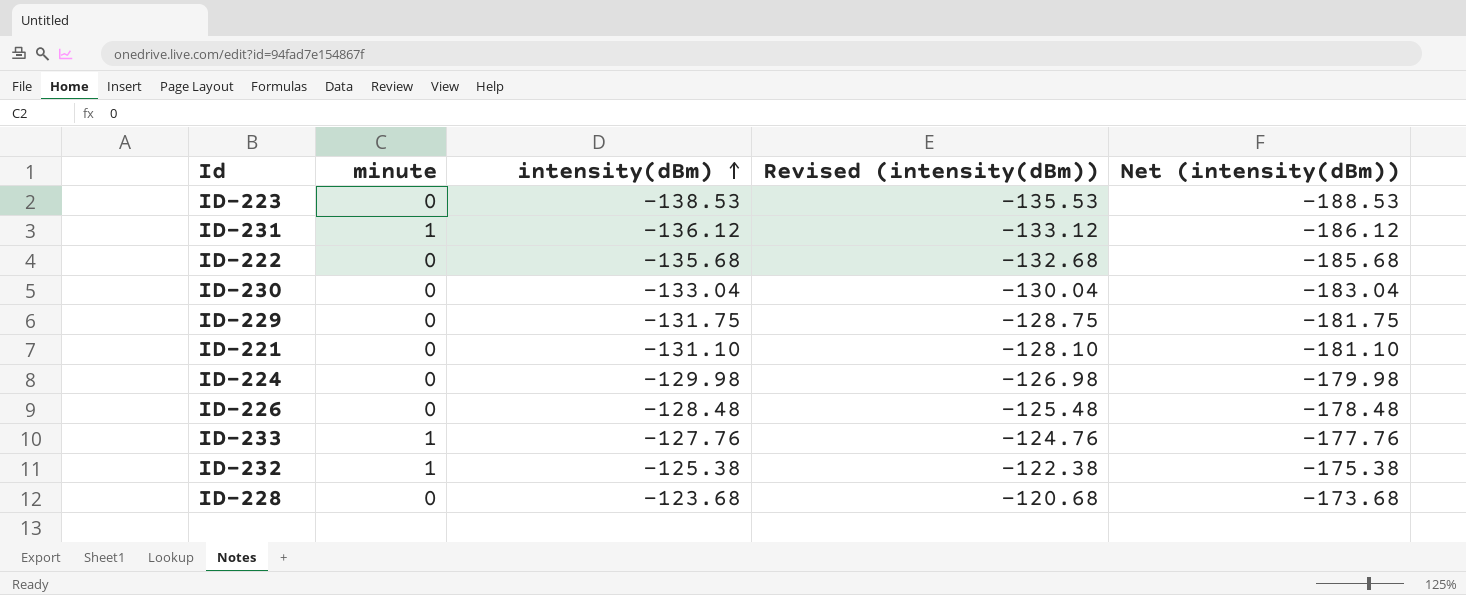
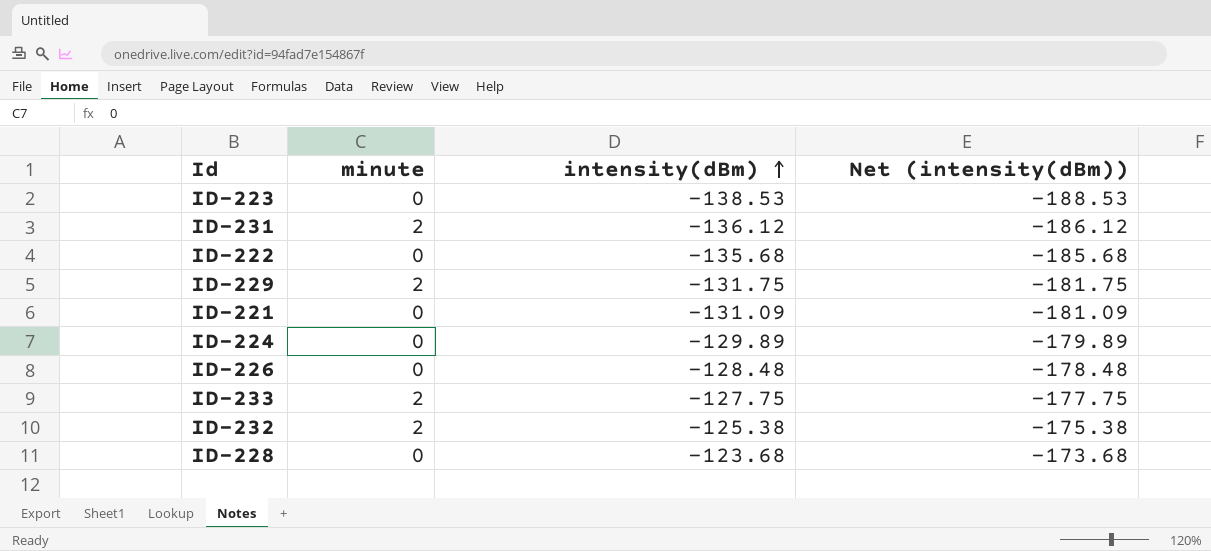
column Revised (intensity(dBm)) | formula: [intensity(dBm)] + 3 -> none
row ID-230: 0 | -133.04 | -130.04 | -183.04 -> none
ID-231 | minute: 1 -> 2
ID-229 | minute: 0 -> 2
ID-221 | intensity(dBm): -131.10 -> -131.09
ID-221 | Net (intensity(dBm)): -181.10 -> -181.09
ID-224 | intensity(dBm): -129.98 -> -129.89
ID-224 | Net (intensity(dBm)): -179.98 -> -179.89
ID-233 | minute: 1 -> 2
ID-233 | intensity(dBm): -127.76 -> -127.75
ID-233 | Net (intensity(dBm)): -177.76 -> -177.75
ID-232 | minute: 1 -> 2

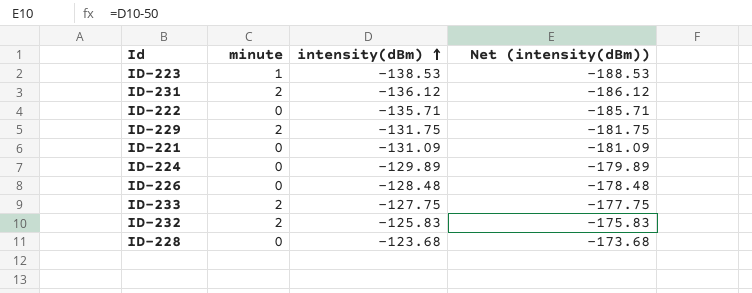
ID-223 | minute: 0 -> 1
ID-222 | intensity(dBm): -135.68 -> -135.71
ID-222 | Net (intensity(dBm)): -185.68 -> -185.71
ID-232 | intensity(dBm): -125.38 -> -125.83
ID-232 | Net (intensity(dBm)): -175.38 -> -175.83

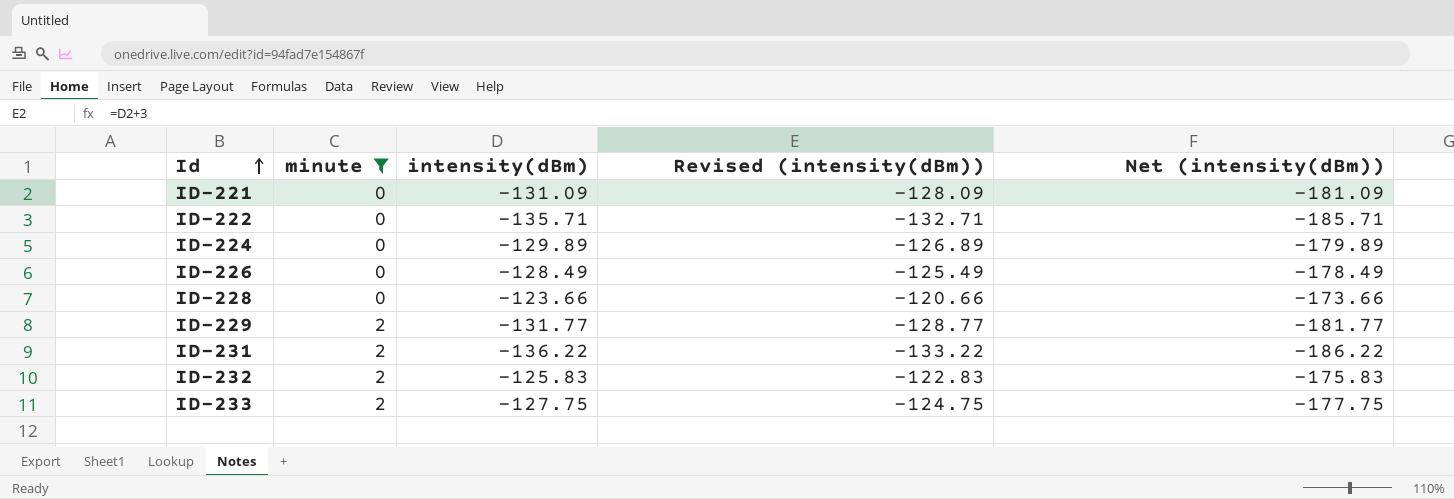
filter: none -> minute != 1
row order: intensity(dBm) ascending -> Id ascending
column Revised (intensity(dBm)) | formula: none -> [intensity(dBm)] + 3
ID-226 | intensity(dBm): -128.48 -> -128.49
ID-226 | Net (intensity(dBm)): -178.48 -> -178.49
ID-228 | intensity(dBm): -123.68 -> -123.66
ID-228 | Net (intensity(dBm)): -173.68 -> -173.66
ID-229 | intensity(dBm): -131.75 -> -131.77
ID-229 | Net (intensity(dBm)): -181.75 -> -181.77
ID-231 | intensity(dBm): -136.12 -> -136.22
ID-231 | Net (intensity(dBm)): -186.12 -> -186.22

